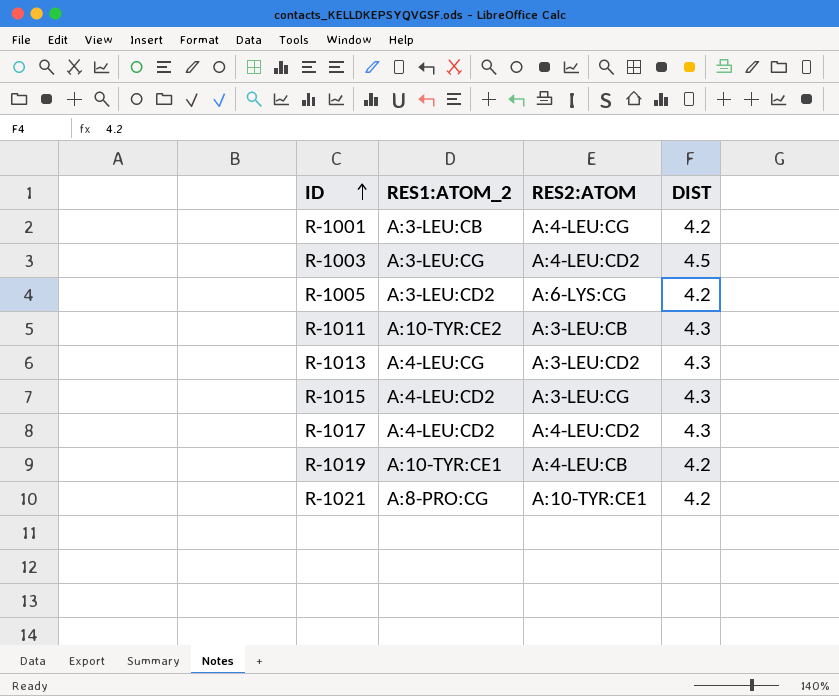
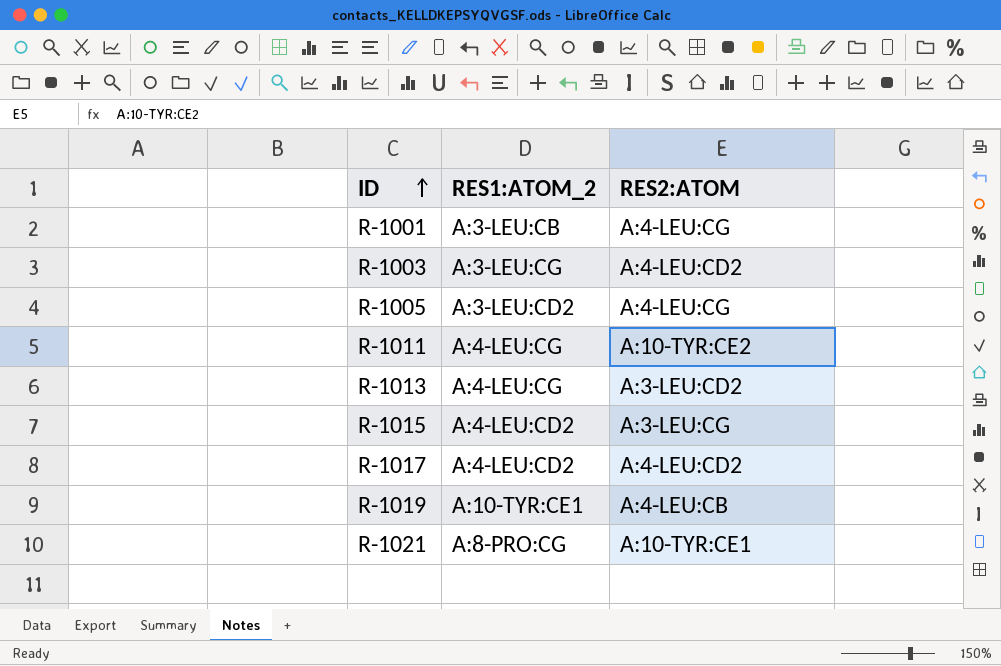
column DIST | position: 4 -> none
R-1005 | RES2:ATOM: A:6-LYS:CG -> A:4-LEU:CG
R-1011 | RES1:ATOM_2: A:10-TYR:CE2 -> A:4-LEU:CG
R-1011 | RES2:ATOM: A:3-LEU:CB -> A:10-TYR:CE2

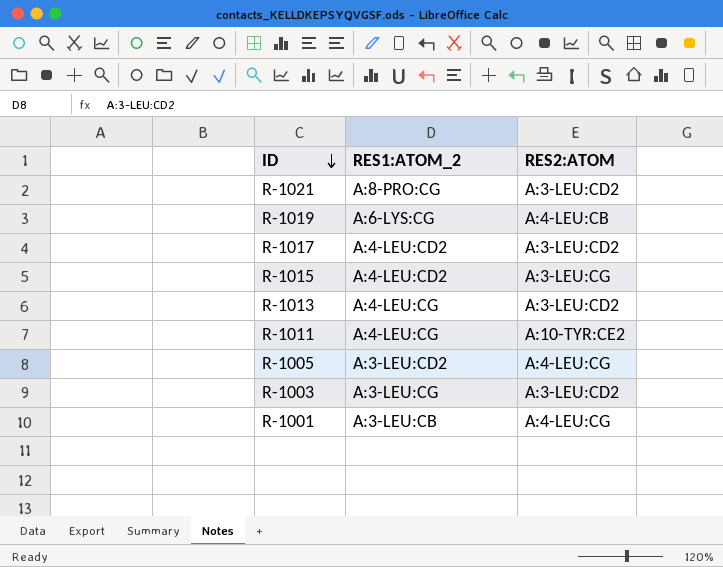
row order: ID ascending -> ID descending
R-1021 | RES2:ATOM: A:10-TYR:CE1 -> A:3-LEU:CD2
R-1019 | RES1:ATOM_2: A:10-TYR:CE1 -> A:6-LYS:CG
R-1017 | RES2:ATOM: A:4-LEU:CD2 -> A:3-LEU:CD2
R-1003 | RES2:ATOM: A:4-LEU:CD2 -> A:3-LEU:CD2

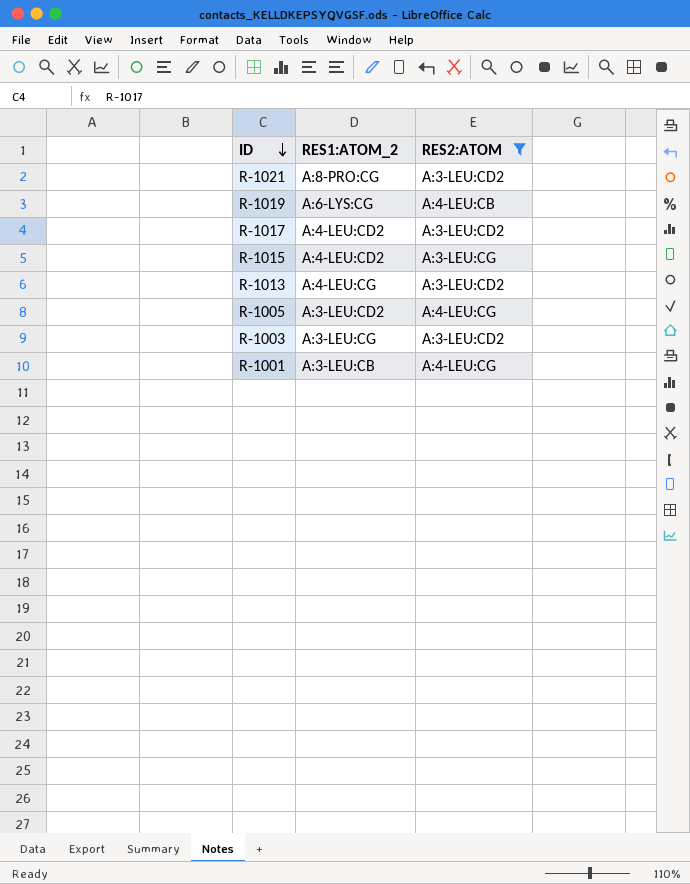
filter: none -> RES2:ATOM != A:10-TYR:CE2

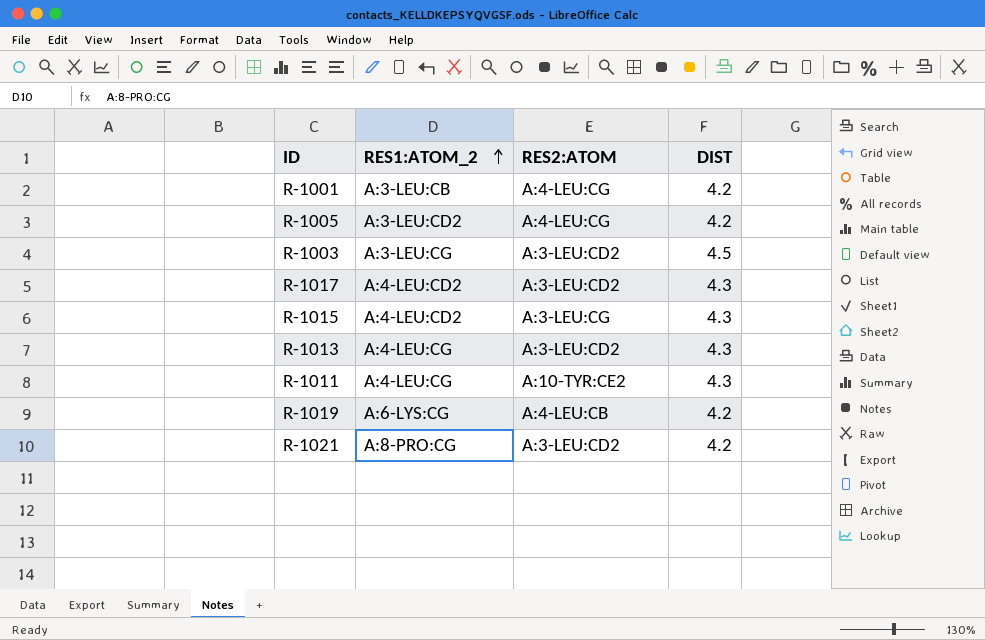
filter: RES2:ATOM != A:10-TYR:CE2 -> none
row order: ID descending -> RES1:ATOM_2 ascending
column DIST | position: none -> 4

